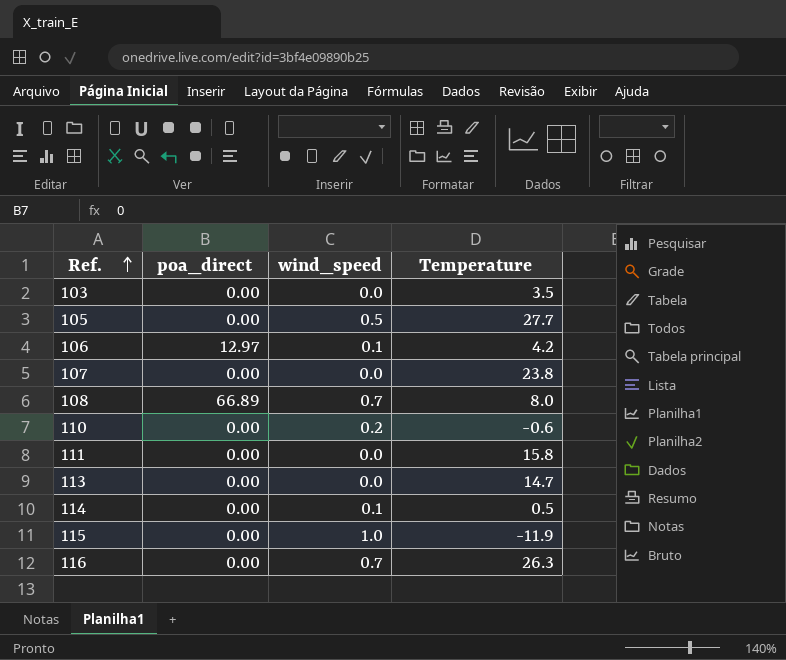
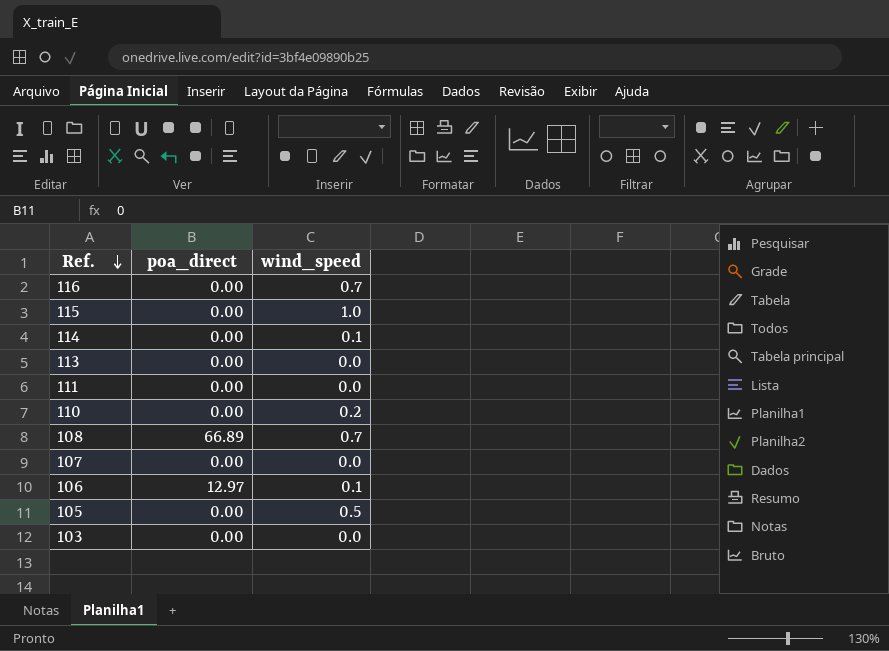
row order: Ref. ascending -> Ref. descending
column Temperature | position: 4 -> none

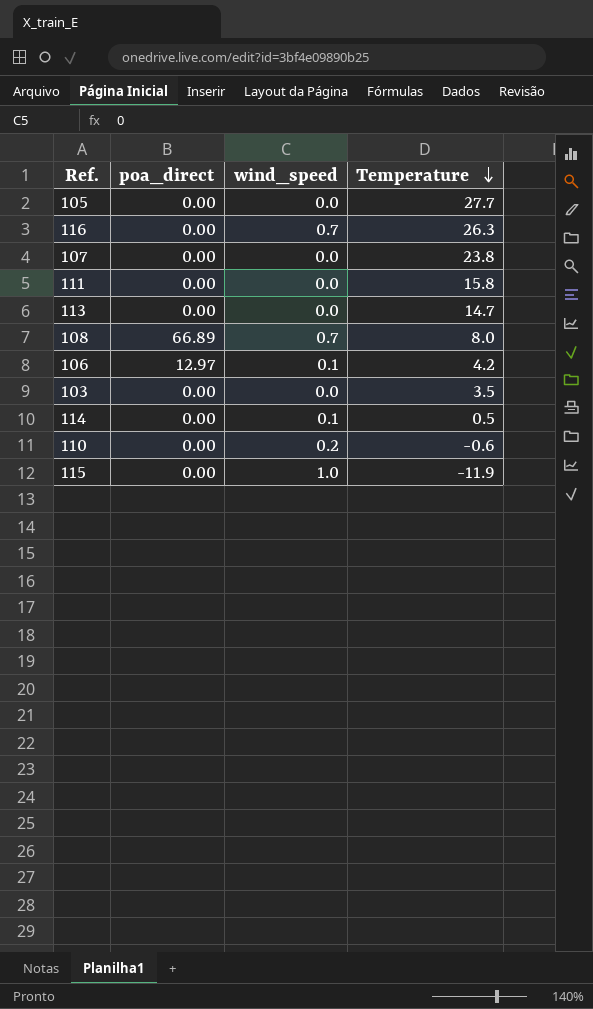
row order: Ref. descending -> Temperature descending
column Temperature | position: none -> 4
105 | wind_speed: 0.5 -> 0.0

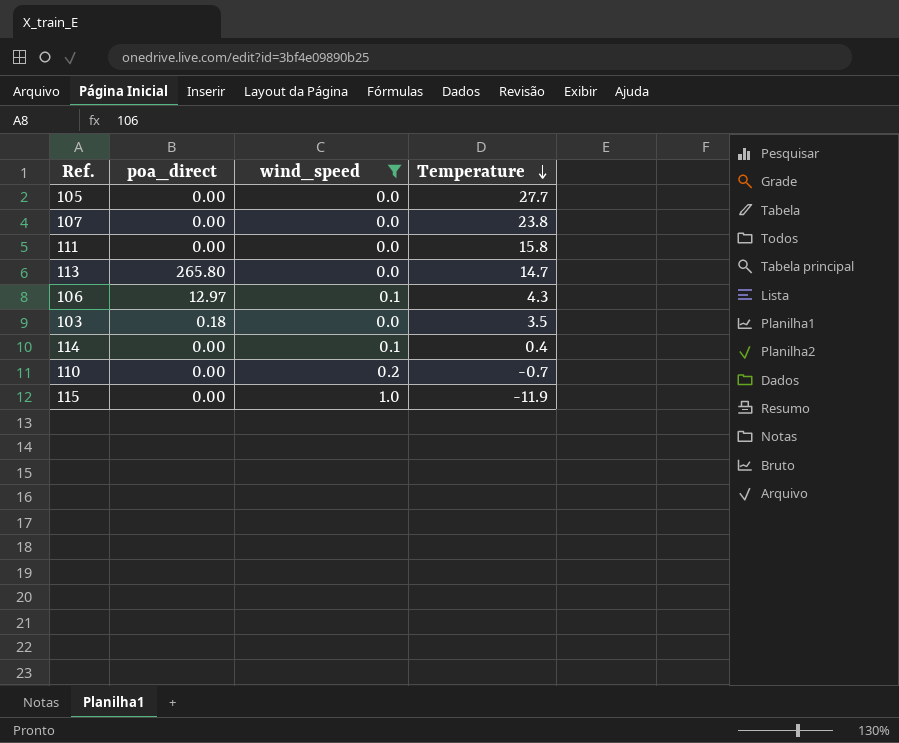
filter: none -> wind_speed != 0.7
113 | poa_direct: 0.00 -> 265.80
106 | Temperature: 4.2 -> 4.3
103 | poa_direct: 0.00 -> 0.18
114 | Temperature: 0.5 -> 0.4
110 | Temperature: -0.6 -> -0.7

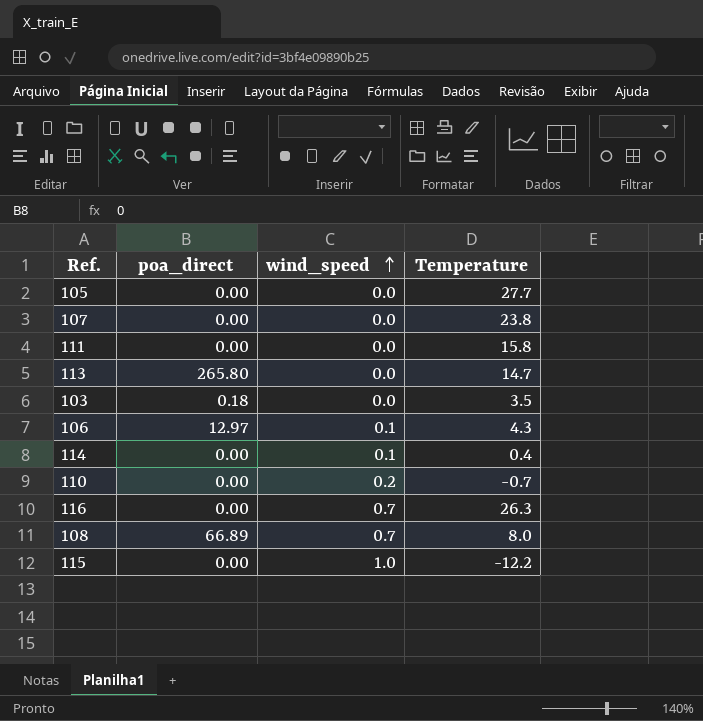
filter: wind_speed != 0.7 -> none
row order: Temperature descending -> wind_speed ascending
115 | Temperature: -11.9 -> -12.2

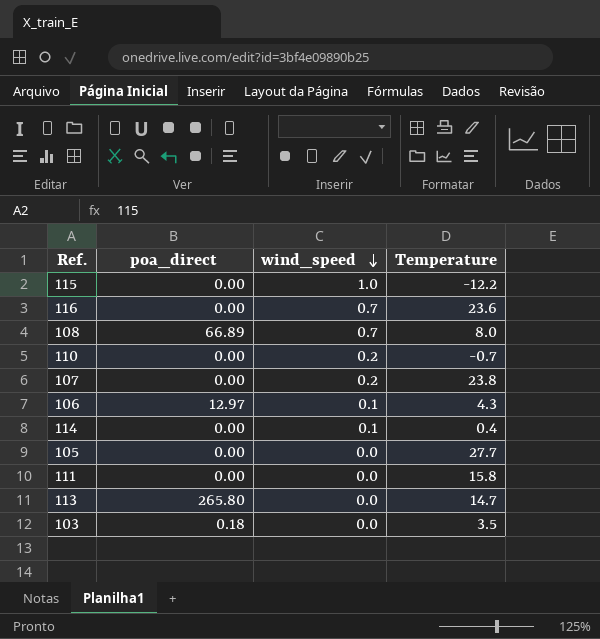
row order: wind_speed ascending -> wind_speed descending
116 | Temperature: 26.3 -> 23.6
107 | wind_speed: 0.0 -> 0.2

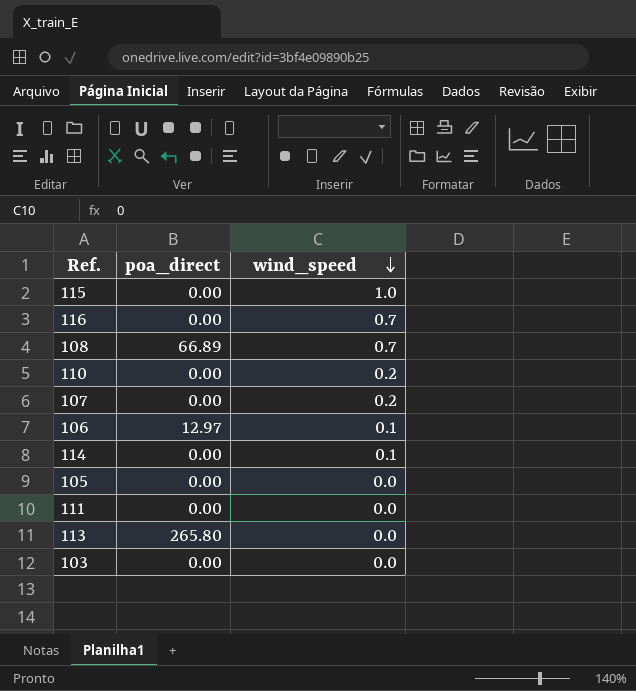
column Temperature | position: 4 -> none
103 | poa_direct: 0.18 -> 0.00

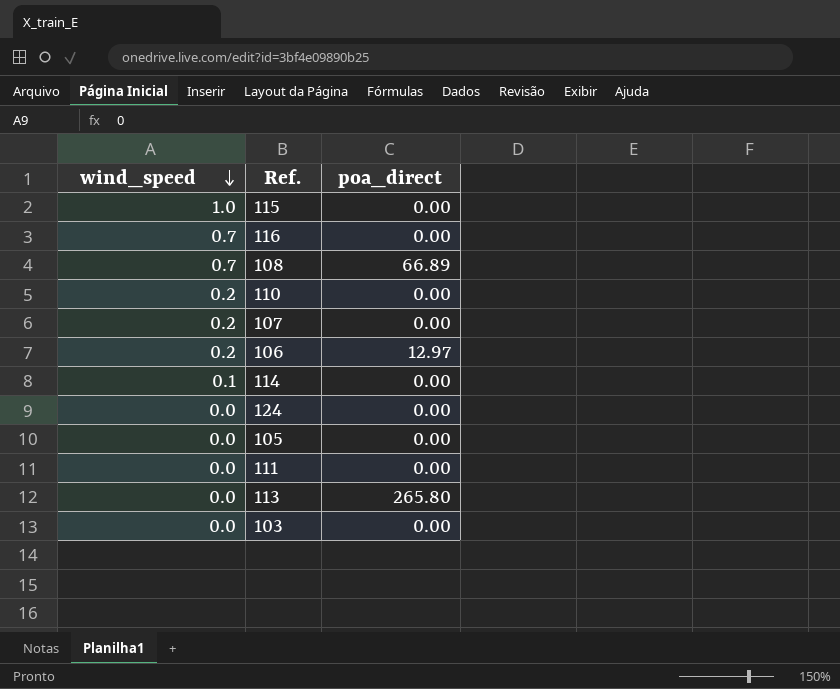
column wind_speed | position: 3 -> 1
106 | wind_speed: 0.1 -> 0.2
row 124: none -> 0.0 | 0.00

